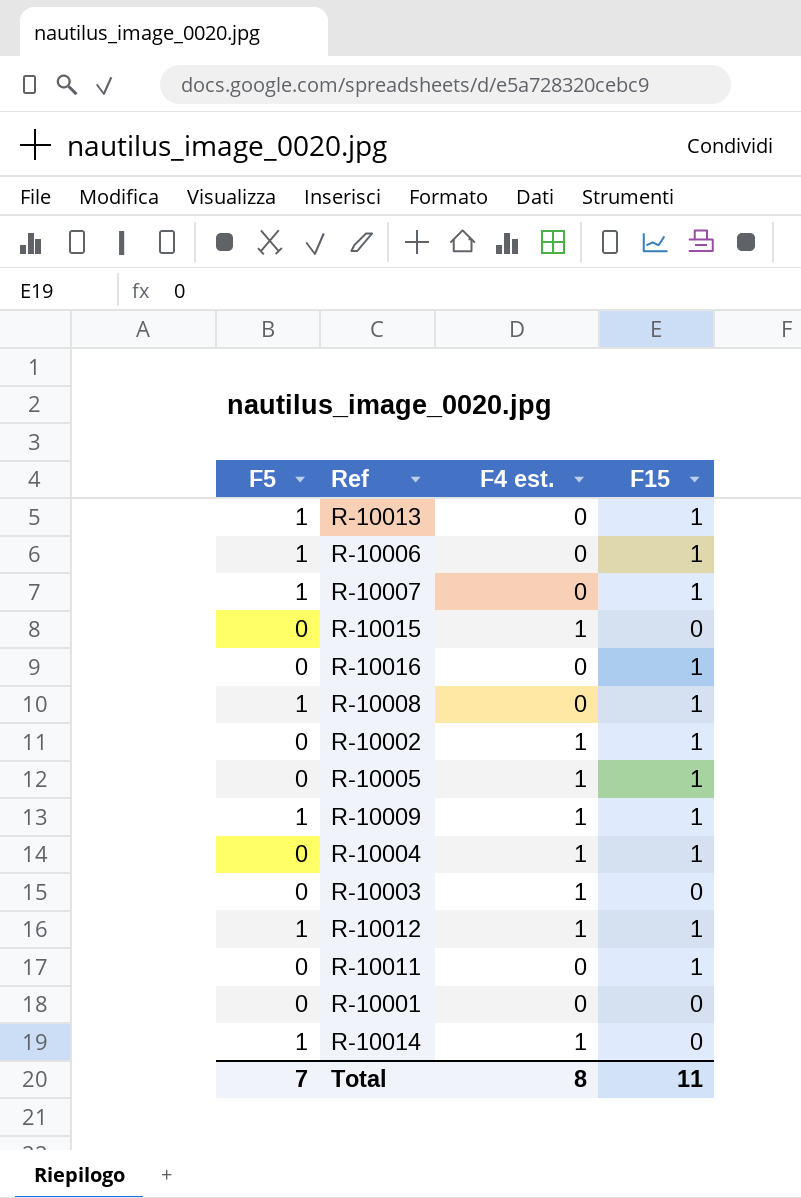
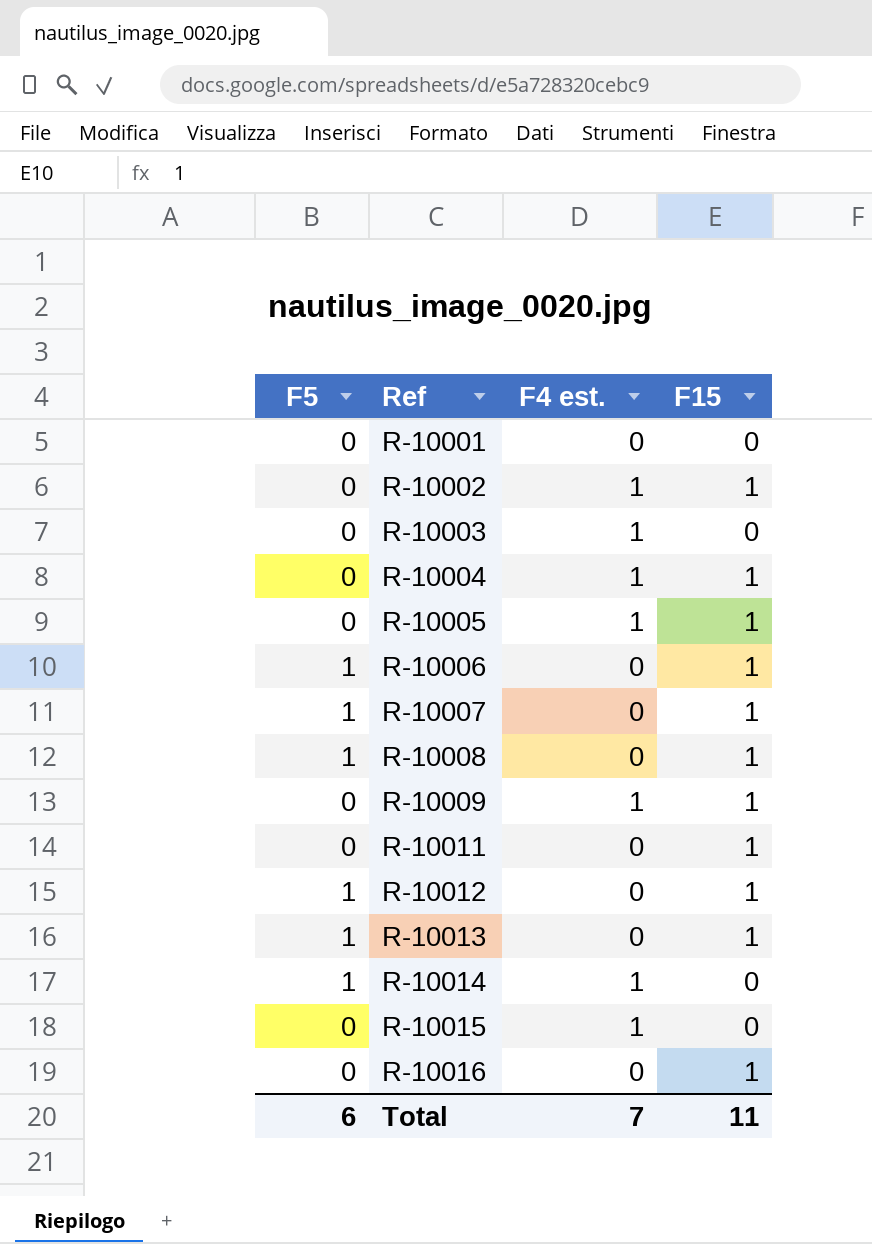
row order: none -> Ref ascending
R-10009 | F5: 1 -> 0
R-10012 | F4 est.: 1 -> 0
Total | F5: 7 -> 6
Total | F4 est.: 8 -> 7

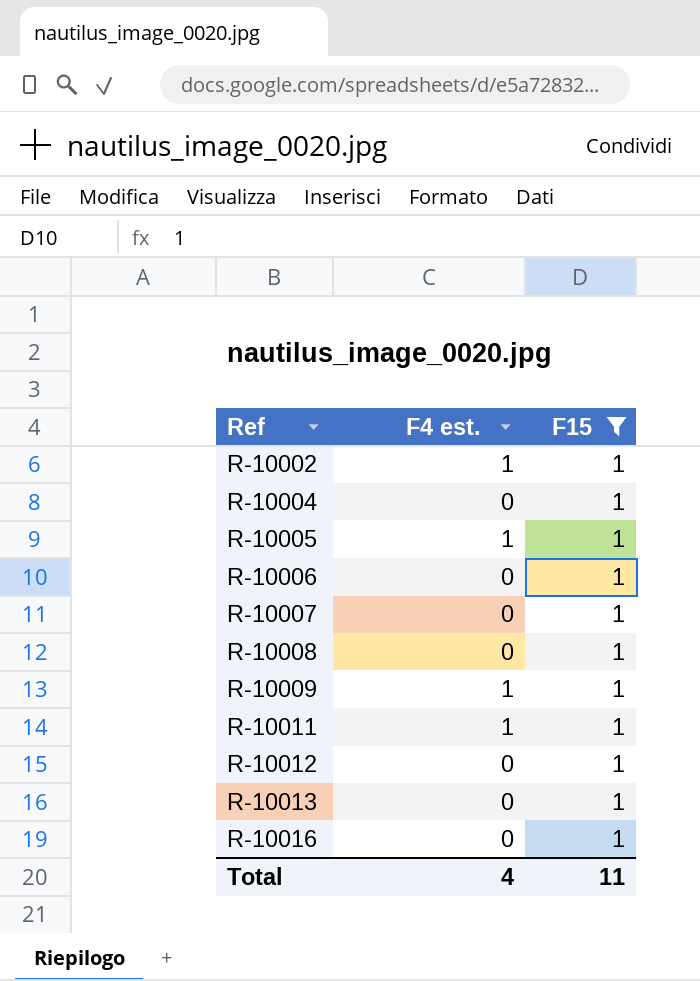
filter: none -> F15 = 1
column F5 | position: 1 -> none
R-10004 | F4 est.: 1 -> 0
R-10011 | F4 est.: 0 -> 1
Total | F4 est.: 7 -> 4

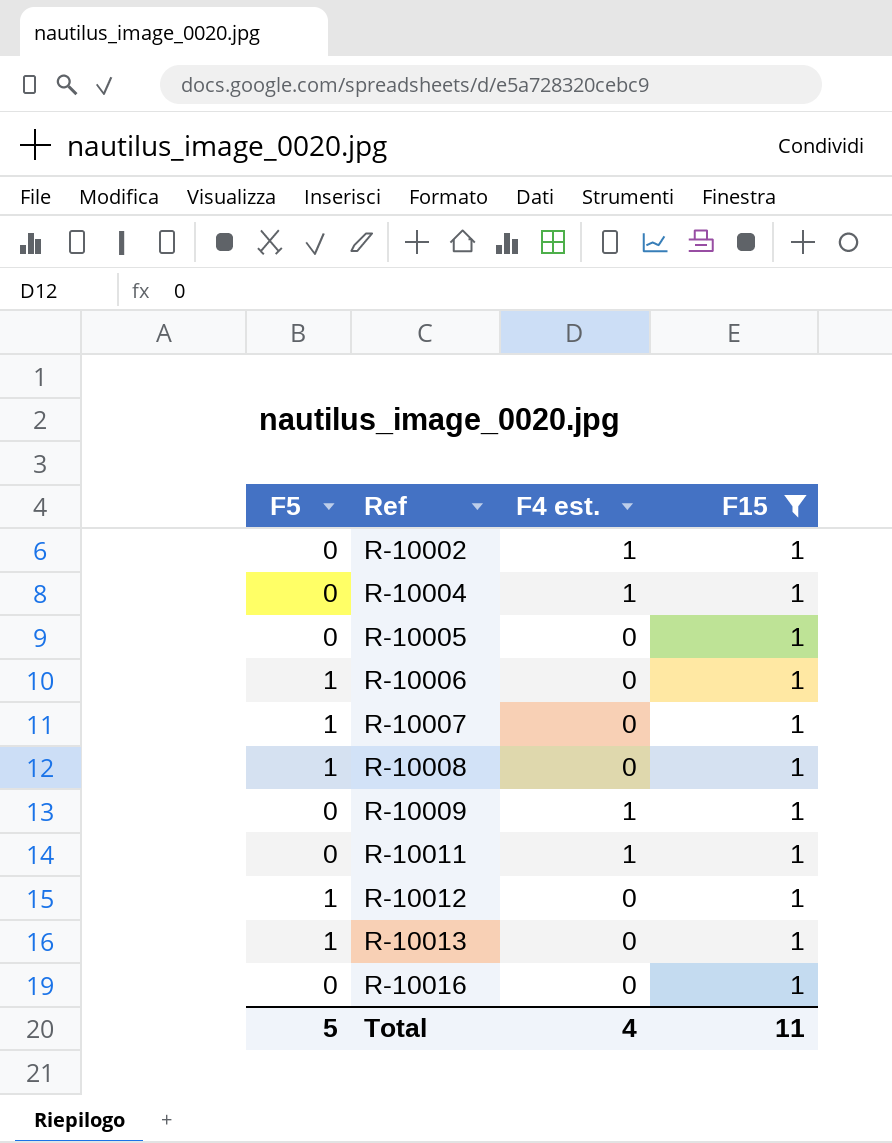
column F5 | position: none -> 1
R-10004 | F4 est.: 0 -> 1
R-10005 | F4 est.: 1 -> 0

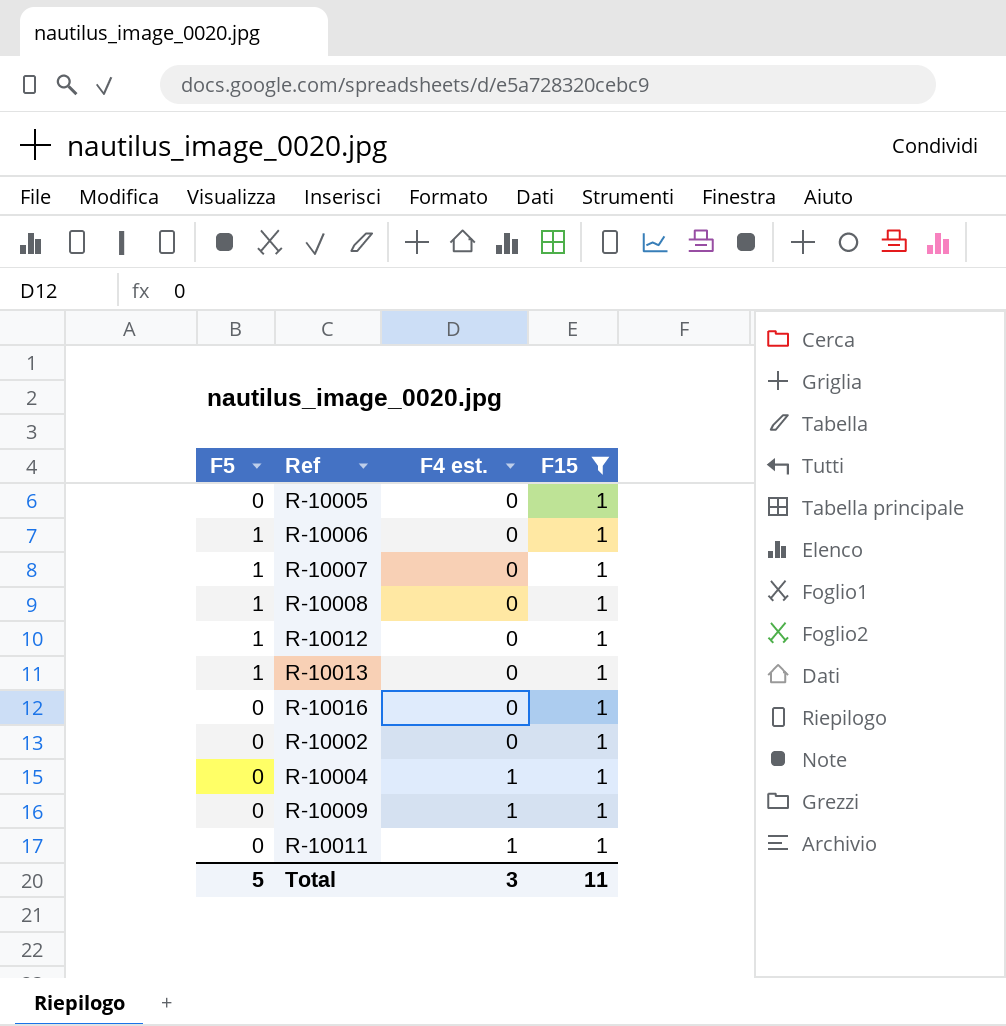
row order: Ref ascending -> F4 est. ascending
R-10002 | F4 est.: 1 -> 0
Total | F4 est.: 4 -> 3

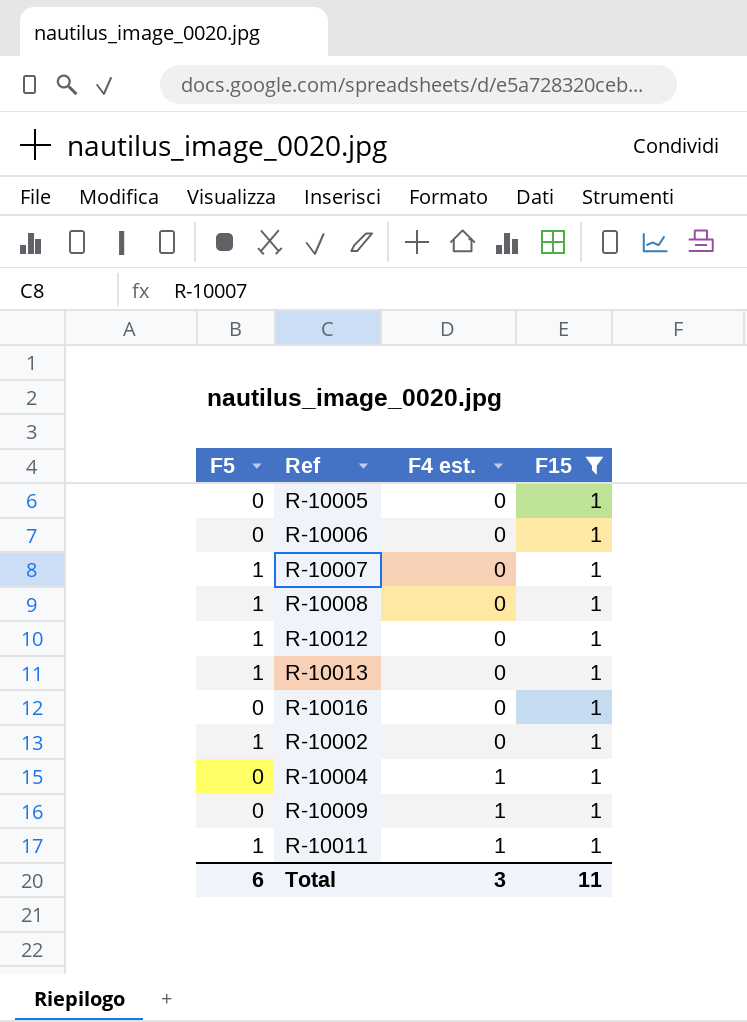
R-10006 | F5: 1 -> 0
R-10002 | F5: 0 -> 1
R-10011 | F5: 0 -> 1
Total | F5: 5 -> 6

